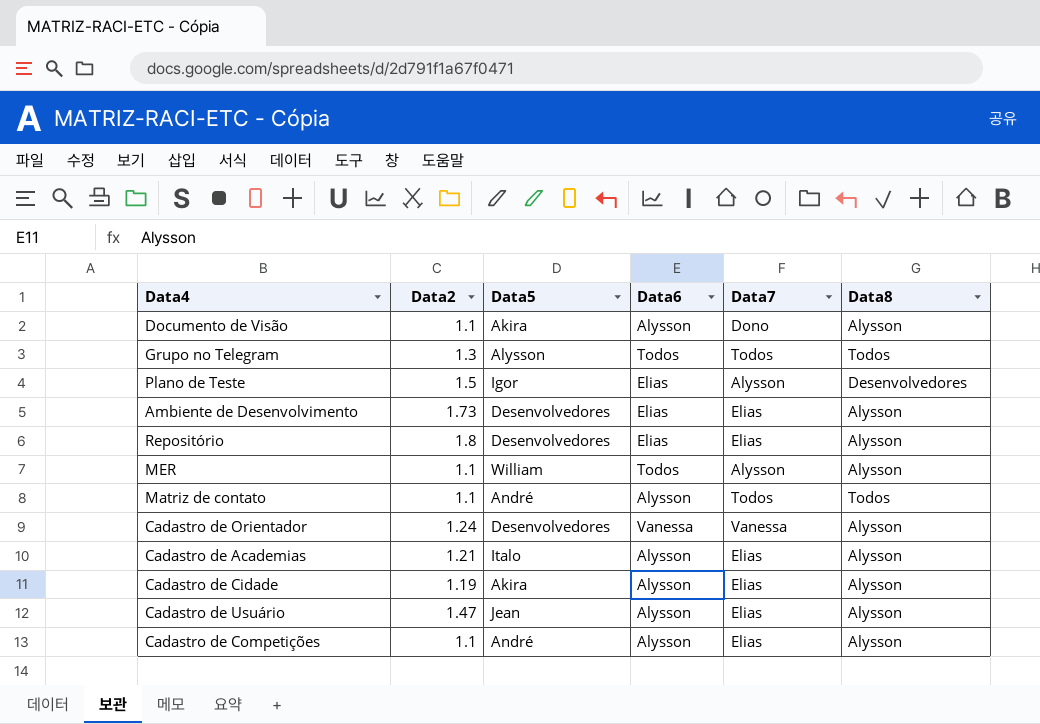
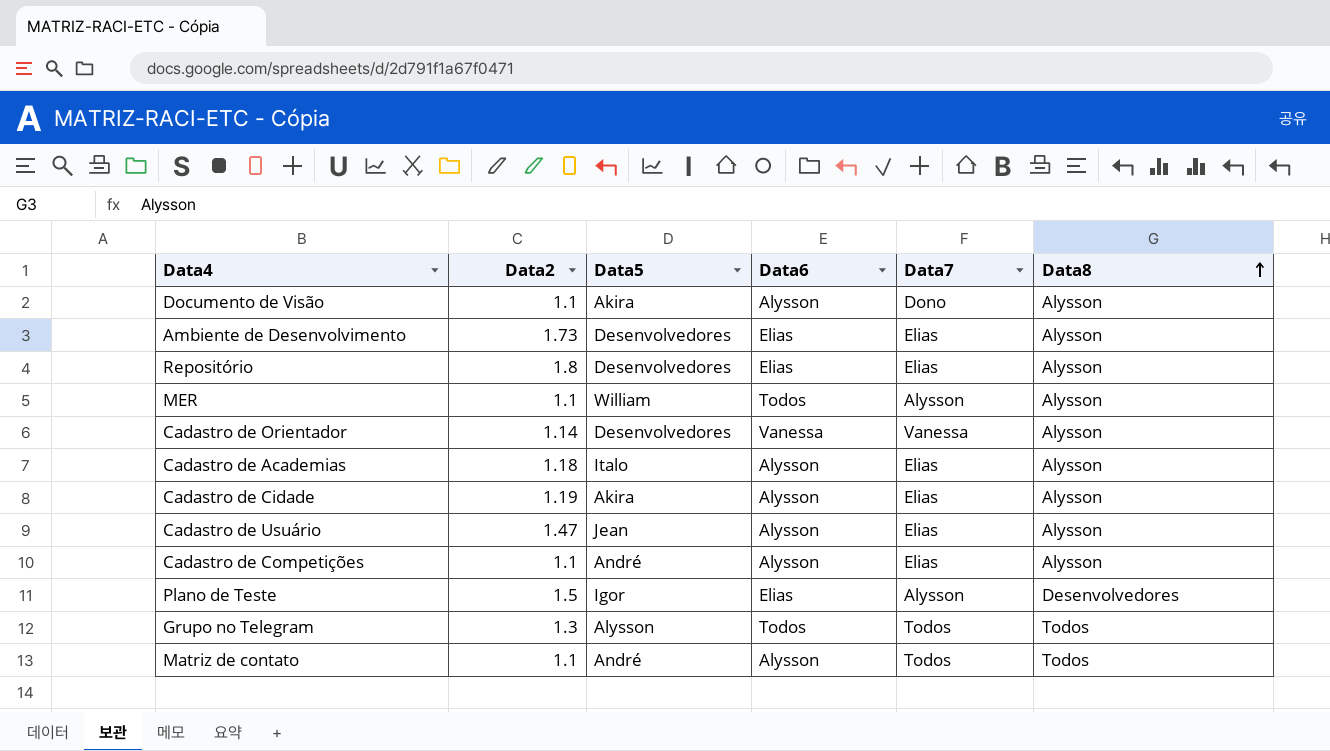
row order: none -> Data8 ascending
Cadastro de Orientador | Data2: 1.24 -> 1.14
Cadastro de Academias | Data2: 1.21 -> 1.18

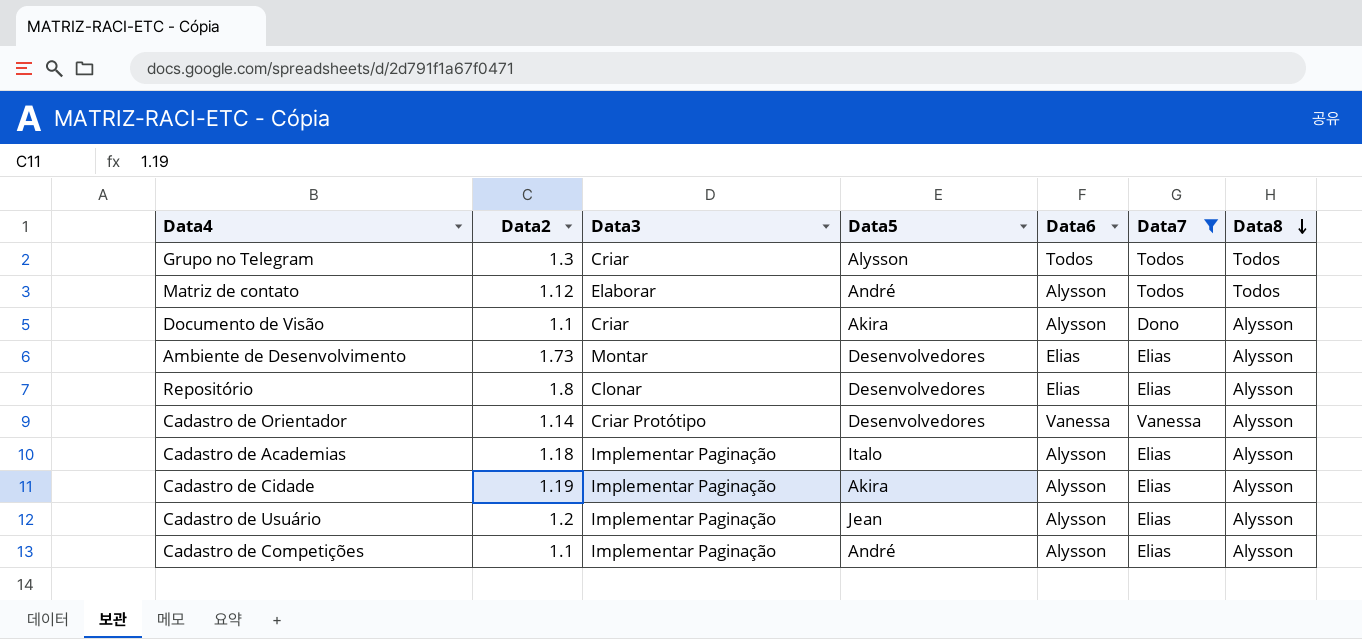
filter: none -> Data7 != Alysson
row order: Data8 ascending -> Data8 descending
column Data3 | position: none -> 3
Matriz de contato | Data2: 1.1 -> 1.12
Cadastro de Usuário | Data2: 1.47 -> 1.2

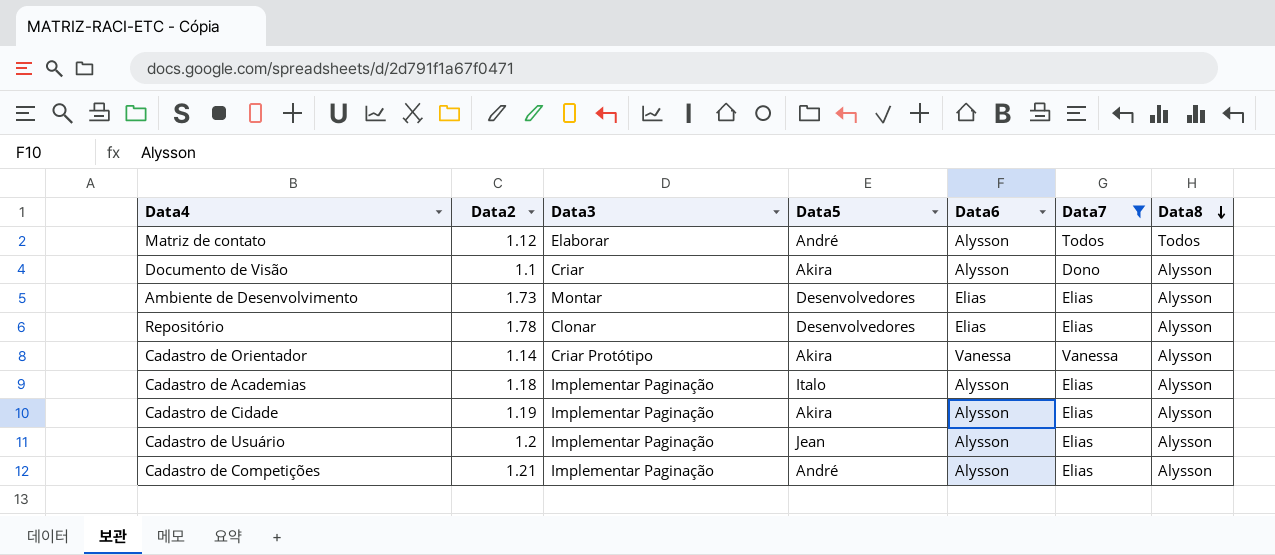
row Grupo no Telegram: 1.3 | Criar | Alysson | Todos | Todos | Todos -> none
Repositório | Data2: 1.8 -> 1.78
Cadastro de Orientador | Data5: Desenvolvedores -> Akira
Cadastro de Competições | Data2: 1.1 -> 1.21

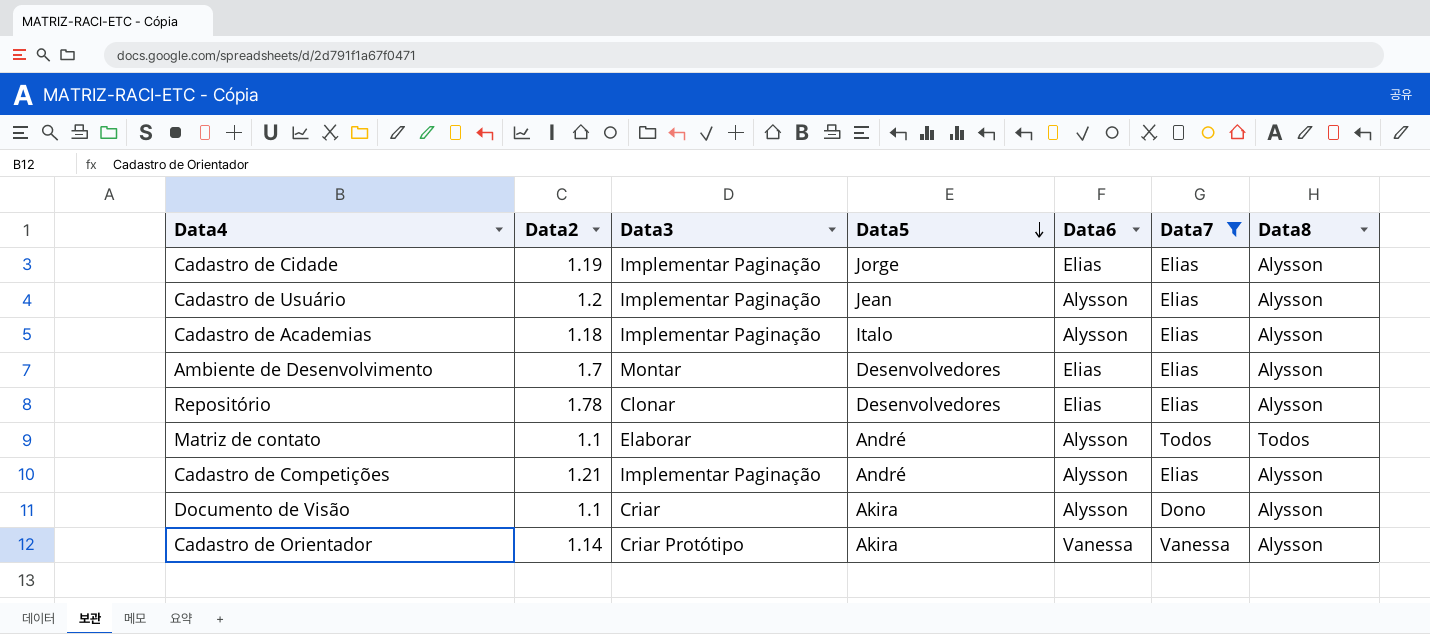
row order: Data8 descending -> Data5 descending
Cadastro de Cidade | Data5: Akira -> Jorge
Cadastro de Cidade | Data6: Alysson -> Elias
Ambiente de Desenvolvimento | Data2: 1.73 -> 1.7
Matriz de contato | Data2: 1.12 -> 1.1

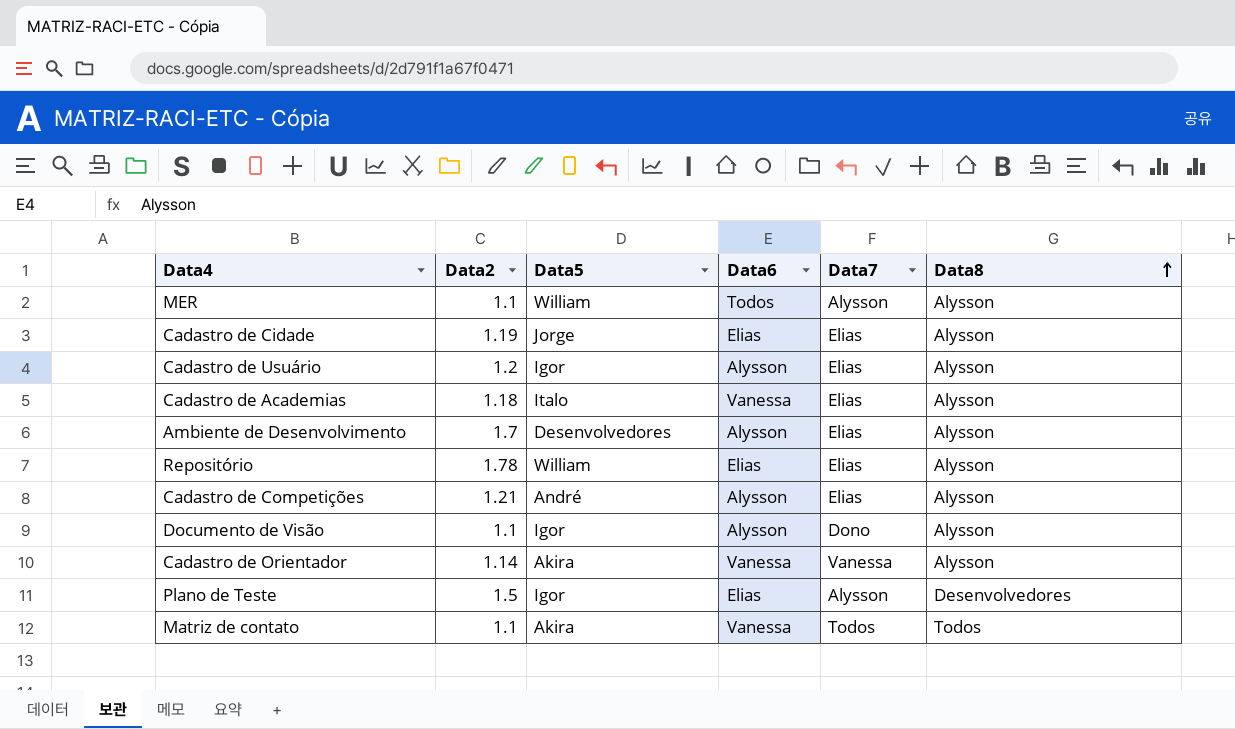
filter: Data7 != Alysson -> none
row order: Data5 descending -> Data8 ascending
column Data3 | position: 3 -> none
Cadastro de Usuário | Data5: Jean -> Igor
Cadastro de Academias | Data6: Alysson -> Vanessa
Ambiente de Desenvolvimento | Data6: Elias -> Alysson
Repositório | Data5: Desenvolvedores -> William
Documento de Visão | Data5: Akira -> Igor
Matriz de contato | Data5: André -> Akira
Matriz de contato | Data6: Alysson -> Vanessa

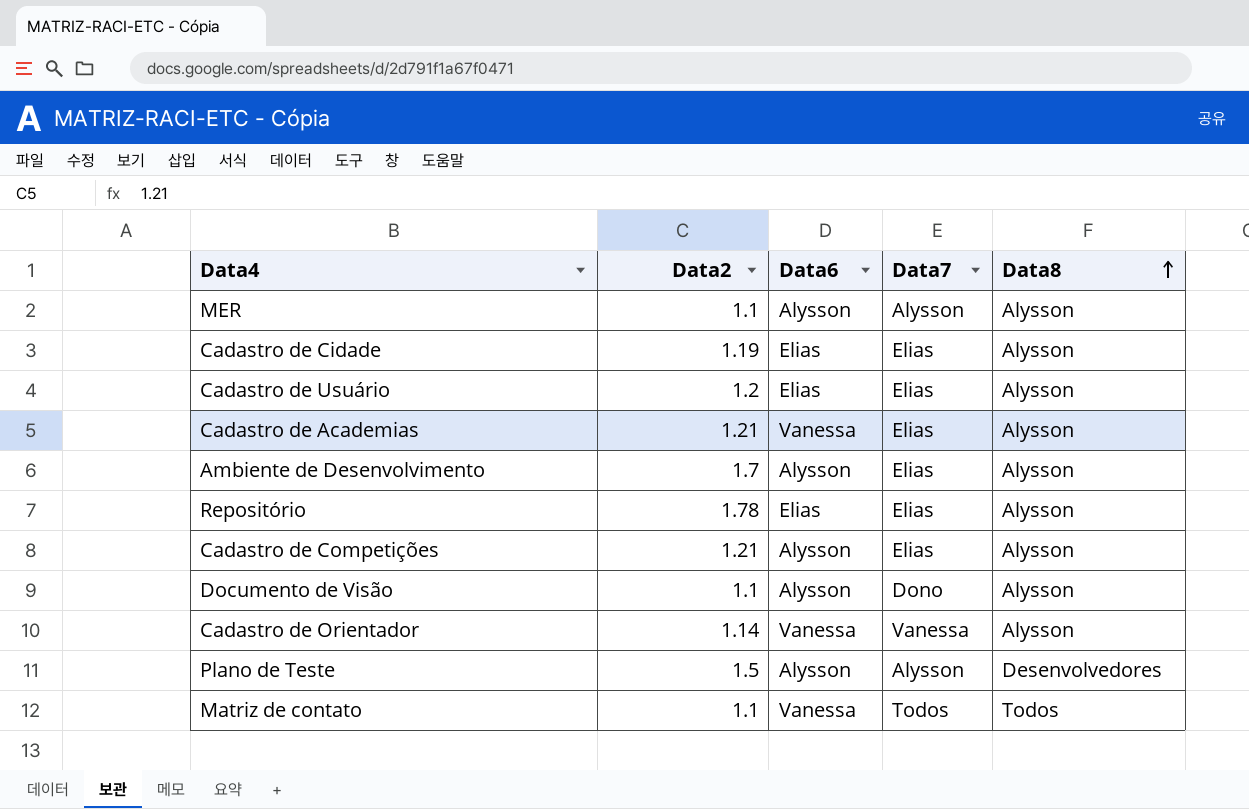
column Data5 | position: 3 -> none
MER | Data6: Todos -> Alysson
Cadastro de Usuário | Data6: Alysson -> Elias
Cadastro de Academias | Data2: 1.18 -> 1.21
Plano de Teste | Data6: Elias -> Alysson

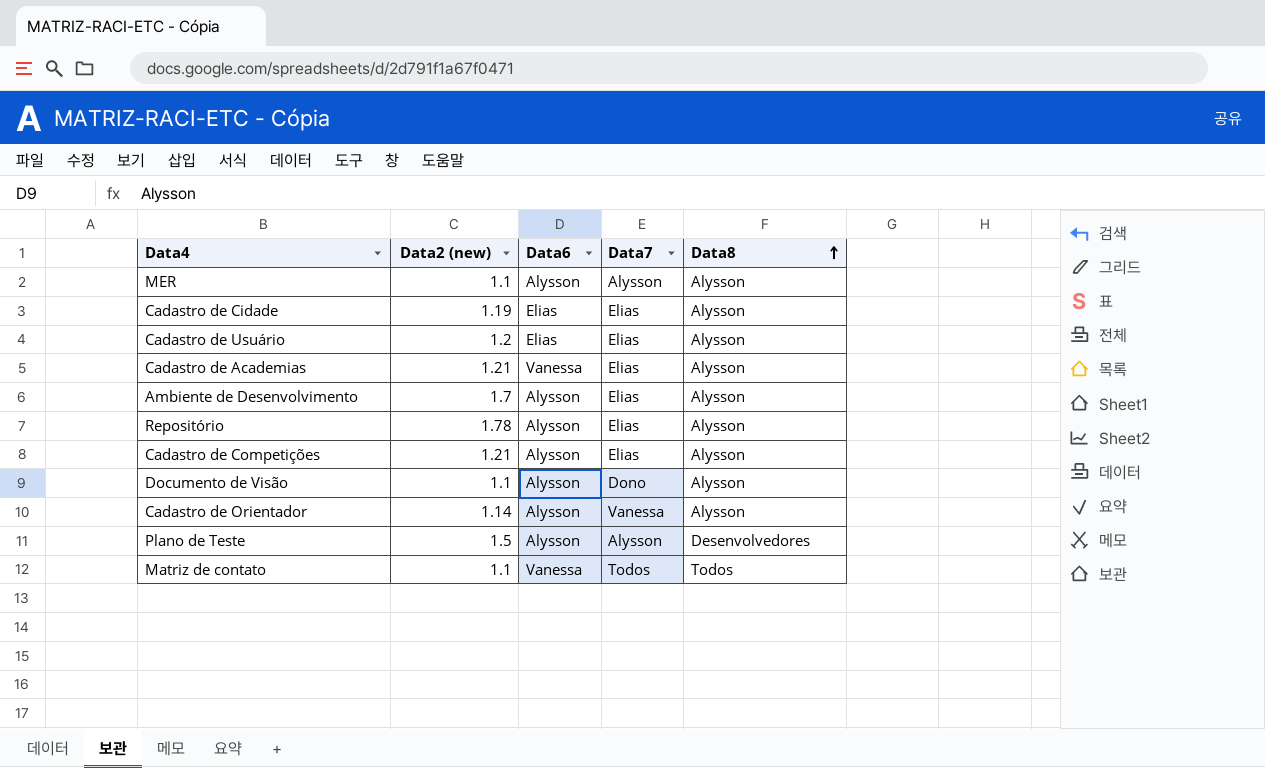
column name: Data2 -> Data2 (new)
Repositório | Data6: Elias -> Alysson
Cadastro de Orientador | Data6: Vanessa -> Alysson

